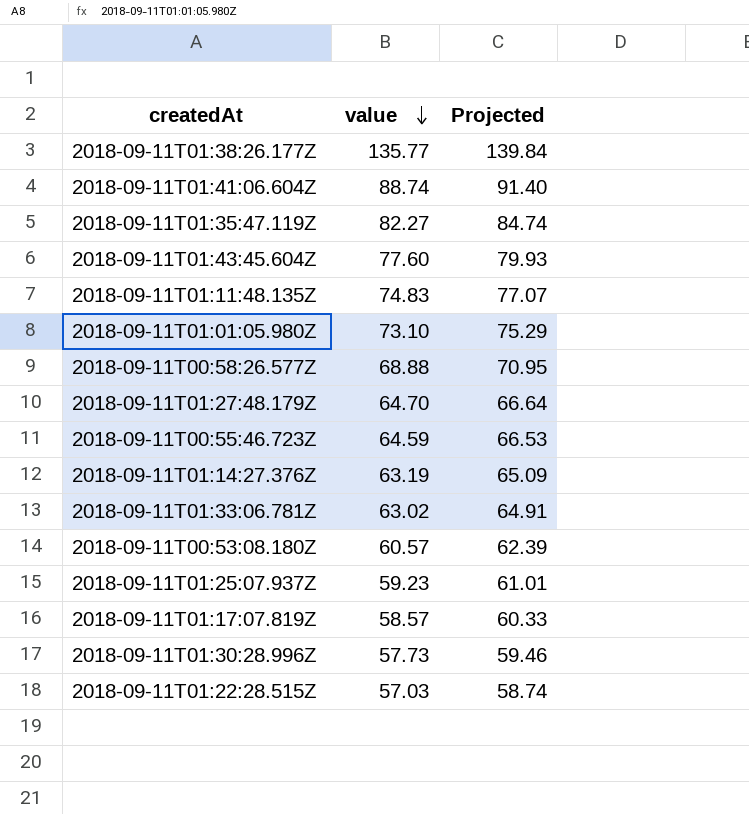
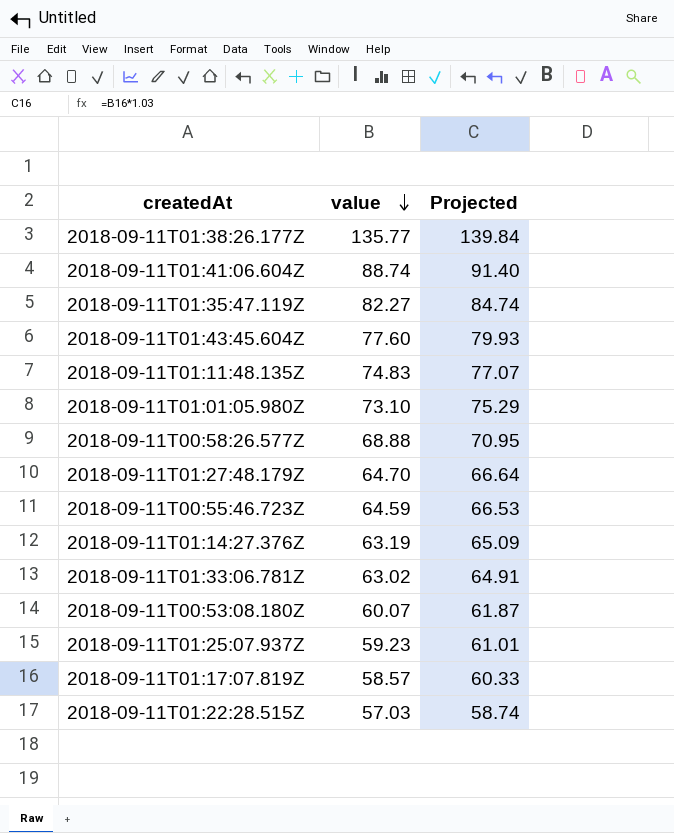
row 2018-09-11T01:30:28.996Z: 57.73 | 59.46 -> none
2018-09-11T00:53:08.180Z | value: 60.57 -> 60.07
2018-09-11T00:53:08.180Z | Projected: 62.39 -> 61.87

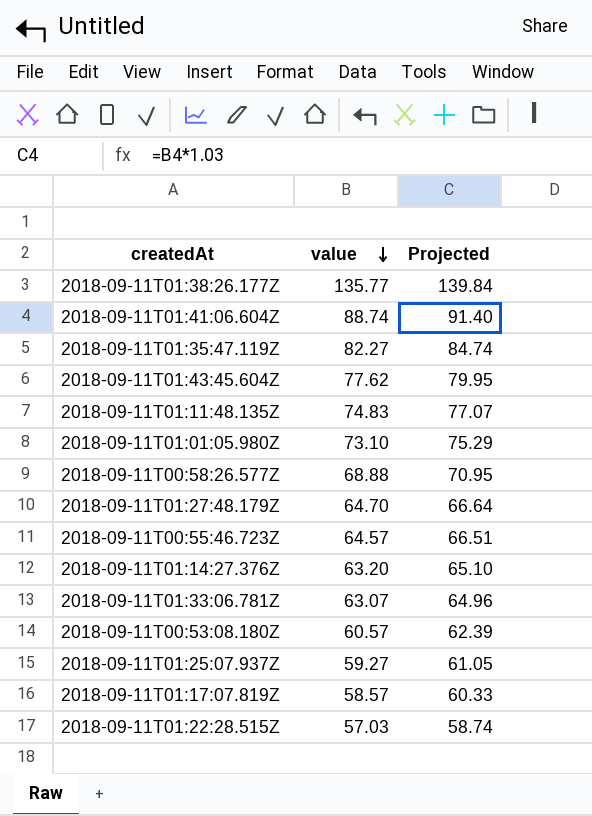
2018-09-11T01:43:45.604Z | value: 77.60 -> 77.62
2018-09-11T01:43:45.604Z | Projected: 79.93 -> 79.95
2018-09-11T00:55:46.723Z | value: 64.59 -> 64.57
2018-09-11T00:55:46.723Z | Projected: 66.53 -> 66.51
2018-09-11T01:14:27.376Z | value: 63.19 -> 63.20
2018-09-11T01:14:27.376Z | Projected: 65.09 -> 65.10
2018-09-11T01:33:06.781Z | value: 63.02 -> 63.07
2018-09-11T01:33:06.781Z | Projected: 64.91 -> 64.96
2018-09-11T00:53:08.180Z | value: 60.07 -> 60.57
2018-09-11T00:53:08.180Z | Projected: 61.87 -> 62.39
2018-09-11T01:25:07.937Z | value: 59.23 -> 59.27
2018-09-11T01:25:07.937Z | Projected: 61.01 -> 61.05

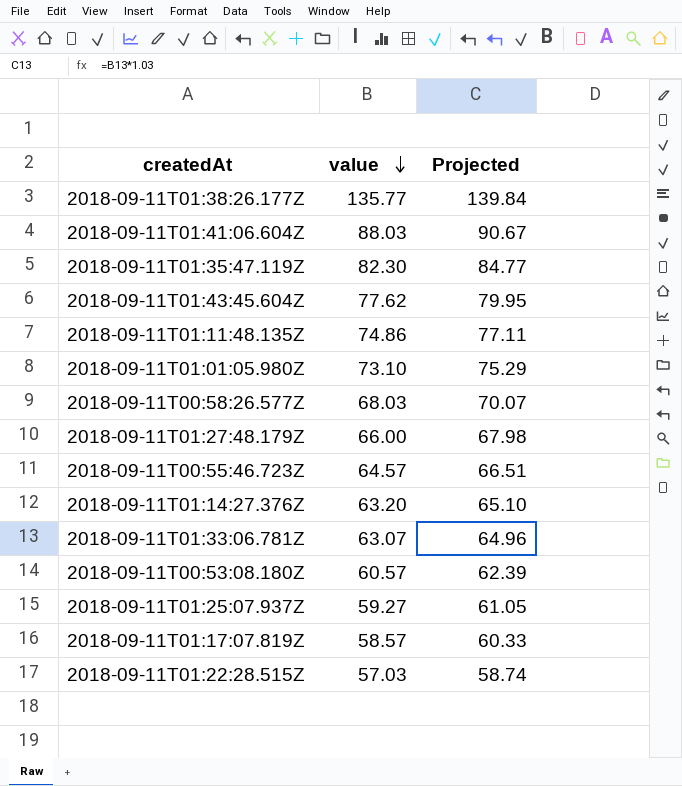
2018-09-11T01:41:06.604Z | value: 88.74 -> 88.03
2018-09-11T01:41:06.604Z | Projected: 91.40 -> 90.67
2018-09-11T01:35:47.119Z | value: 82.27 -> 82.30
2018-09-11T01:35:47.119Z | Projected: 84.74 -> 84.77
2018-09-11T01:11:48.135Z | value: 74.83 -> 74.86
2018-09-11T01:11:48.135Z | Projected: 77.07 -> 77.11
2018-09-11T00:58:26.577Z | value: 68.88 -> 68.03
2018-09-11T00:58:26.577Z | Projected: 70.95 -> 70.07
2018-09-11T01:27:48.179Z | value: 64.70 -> 66.00
2018-09-11T01:27:48.179Z | Projected: 66.64 -> 67.98

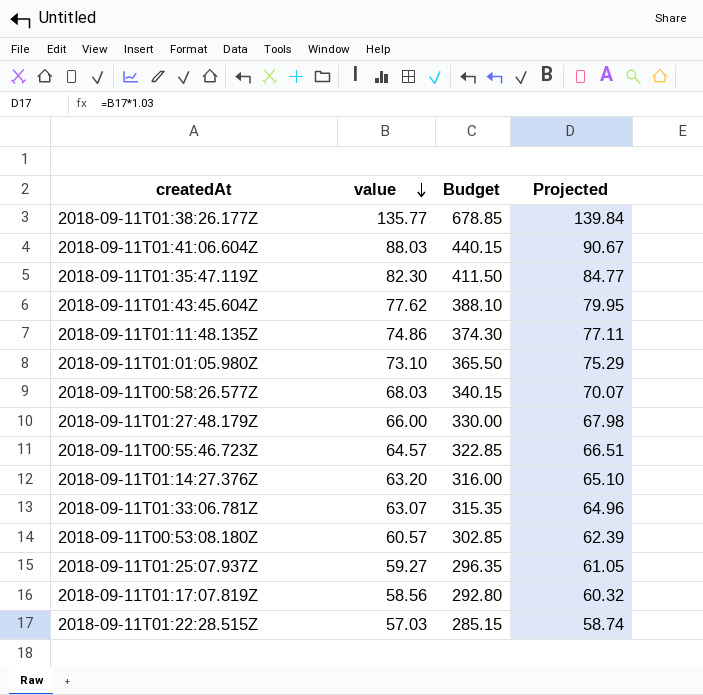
column Budget | formula: none -> [value] * 5
2018-09-11T01:17:07.819Z | value: 58.57 -> 58.56
2018-09-11T01:17:07.819Z | Projected: 60.33 -> 60.32

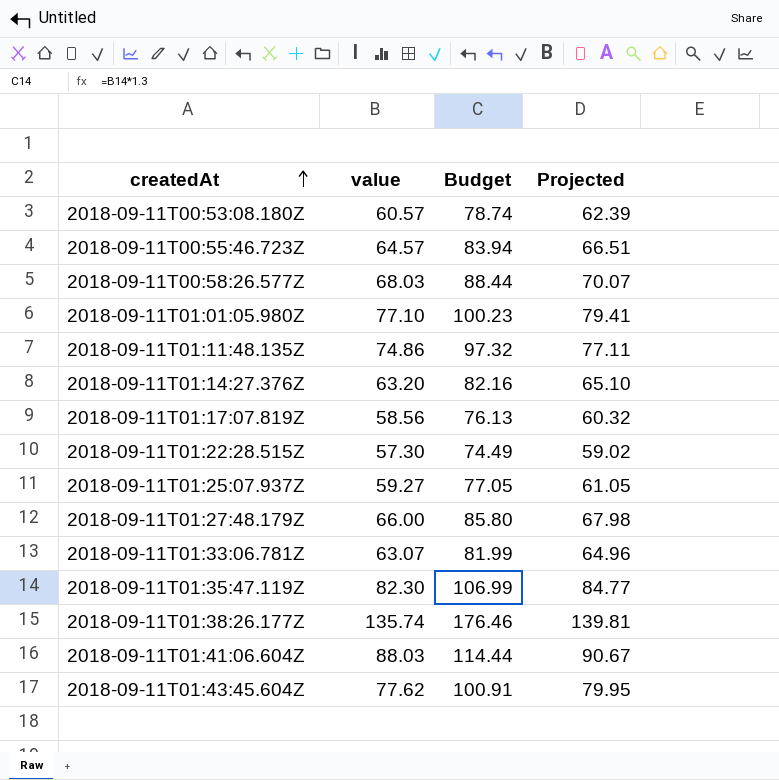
row order: value descending -> createdAt ascending
column Budget | formula: [value] * 5 -> [value] * 1.3
2018-09-11T01:01:05.980Z | value: 73.10 -> 77.10
2018-09-11T01:01:05.980Z | Projected: 75.29 -> 79.41
2018-09-11T01:22:28.515Z | value: 57.03 -> 57.30
2018-09-11T01:22:28.515Z | Projected: 58.74 -> 59.02
2018-09-11T01:38:26.177Z | value: 135.77 -> 135.74
2018-09-11T01:38:26.177Z | Projected: 139.84 -> 139.81

